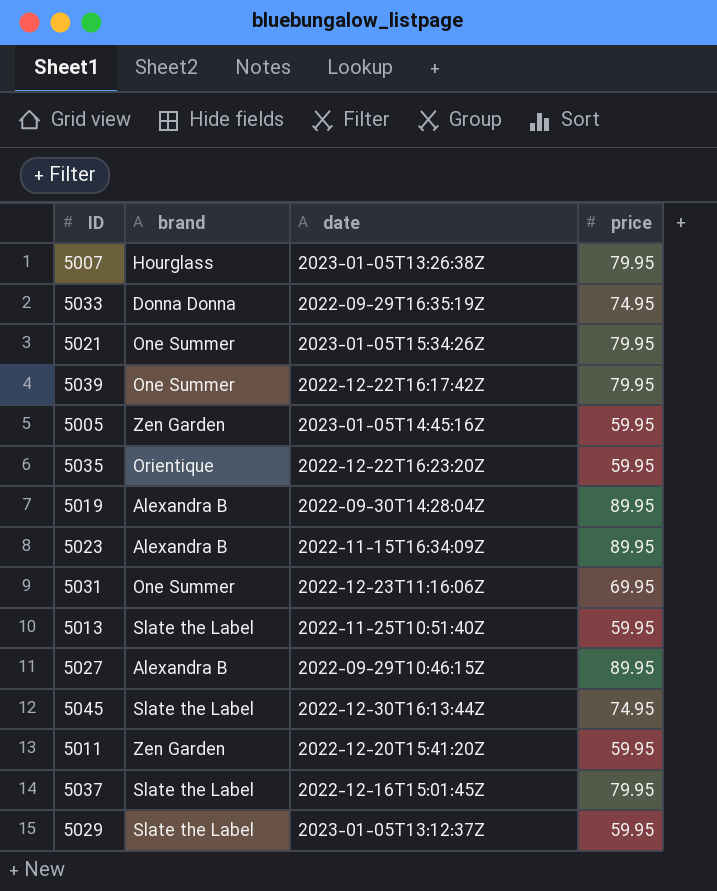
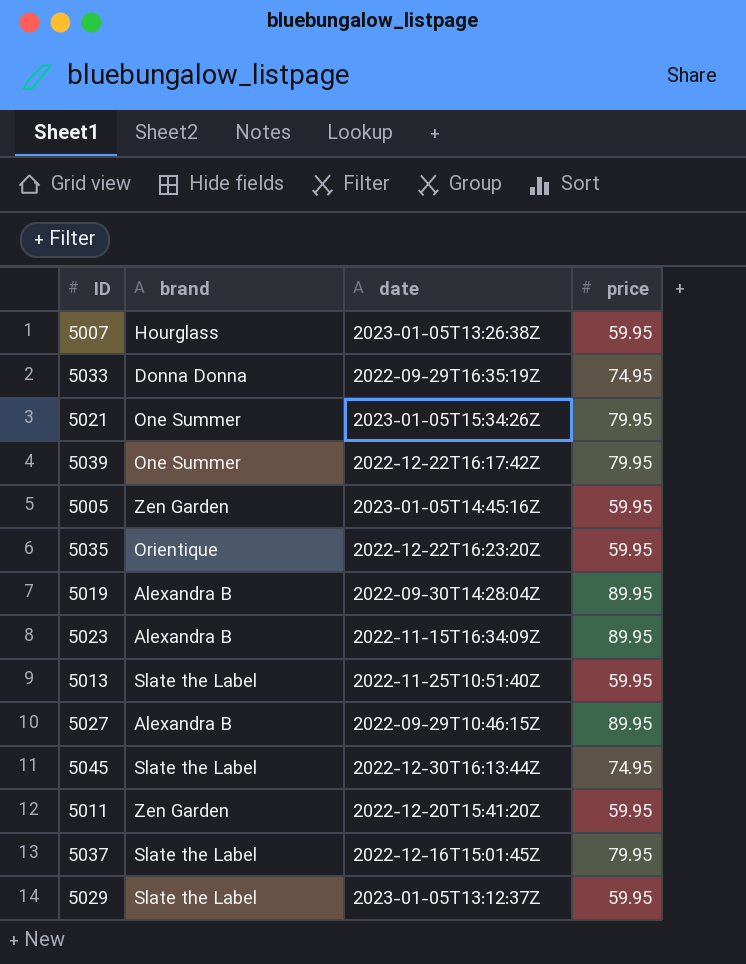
row 5031: One Summer | 2022-12-23T11:16:06Z | 69.95 -> none
5007 | price: 79.95 -> 59.95

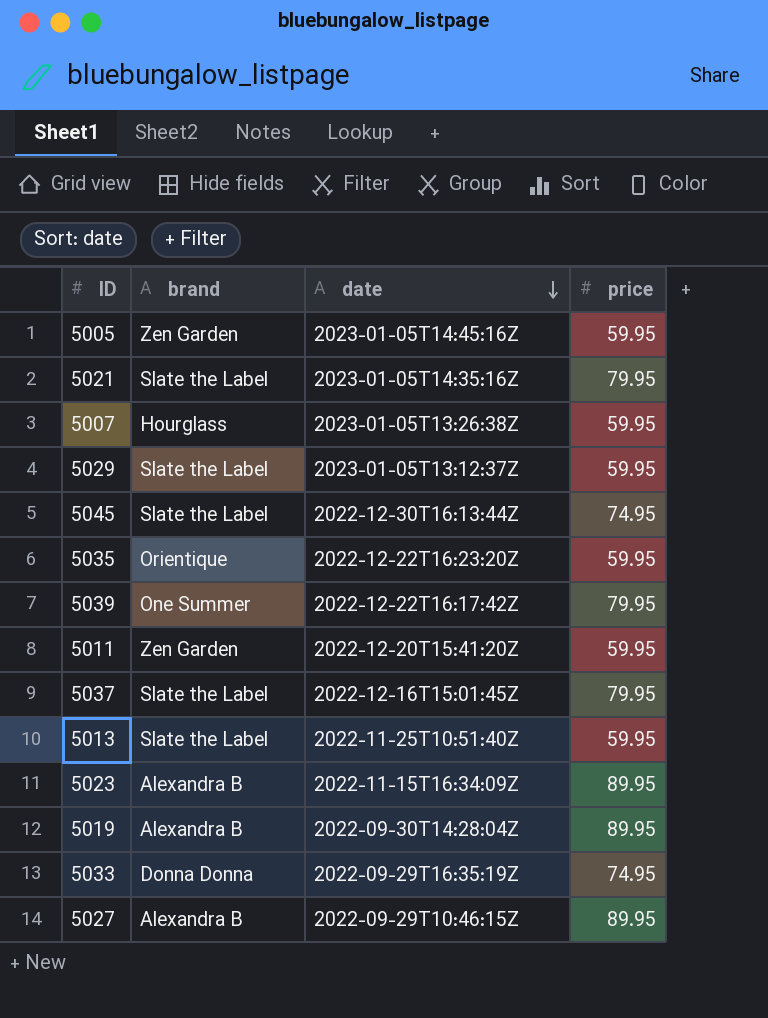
row order: none -> date descending
5021 | brand: One Summer -> Slate the Label
5021 | date: 2023-01-05T15:34:26Z -> 2023-01-05T14:35:16Z

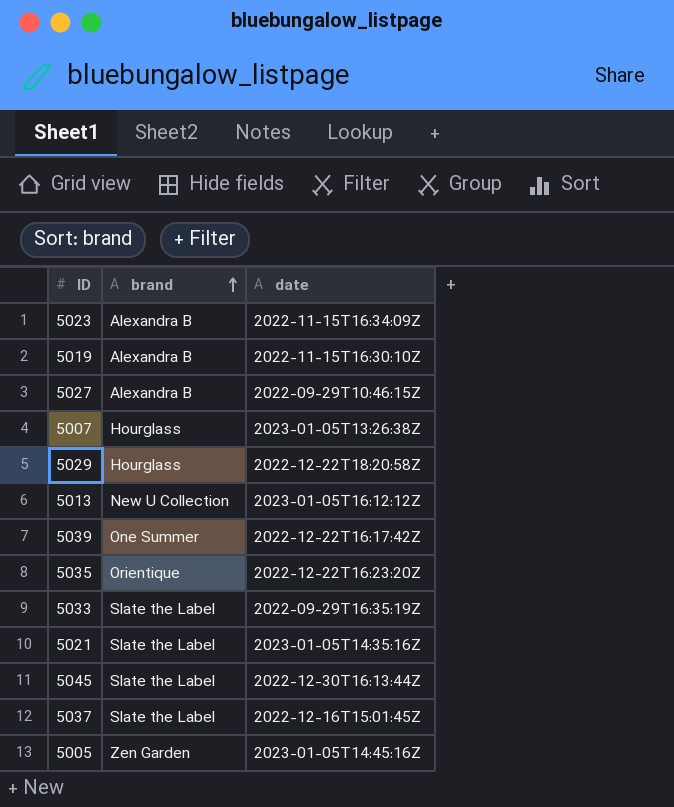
row order: date descending -> brand ascending
column price | position: 4 -> none
row 5011: Zen Garden | 2022-12-20T15:41:20Z | 59.95 -> none
5019 | date: 2022-09-30T14:28:04Z -> 2022-11-15T16:30:10Z
5029 | brand: Slate the Label -> Hourglass
5029 | date: 2023-01-05T13:12:37Z -> 2022-12-22T18:20:58Z
5013 | brand: Slate the Label -> New U Collection
5013 | date: 2022-11-25T10:51:40Z -> 2023-01-05T16:12:12Z
5033 | brand: Donna Donna -> Slate the Label

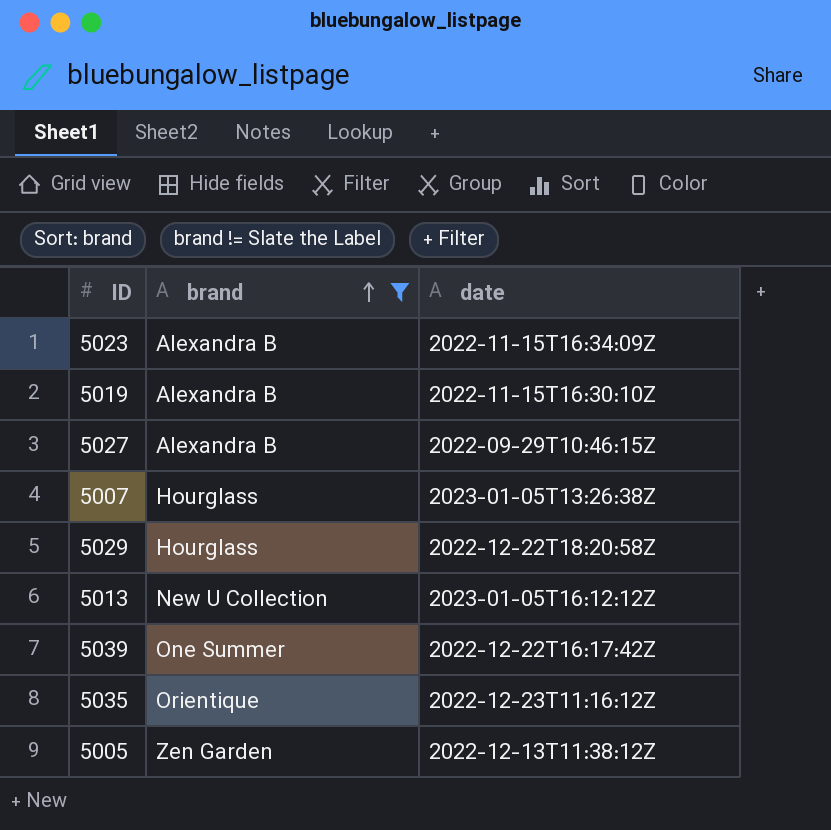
filter: none -> brand != Slate the Label
5035 | date: 2022-12-22T16:23:20Z -> 2022-12-23T11:16:12Z
5005 | date: 2023-01-05T14:45:16Z -> 2022-12-13T11:38:12Z

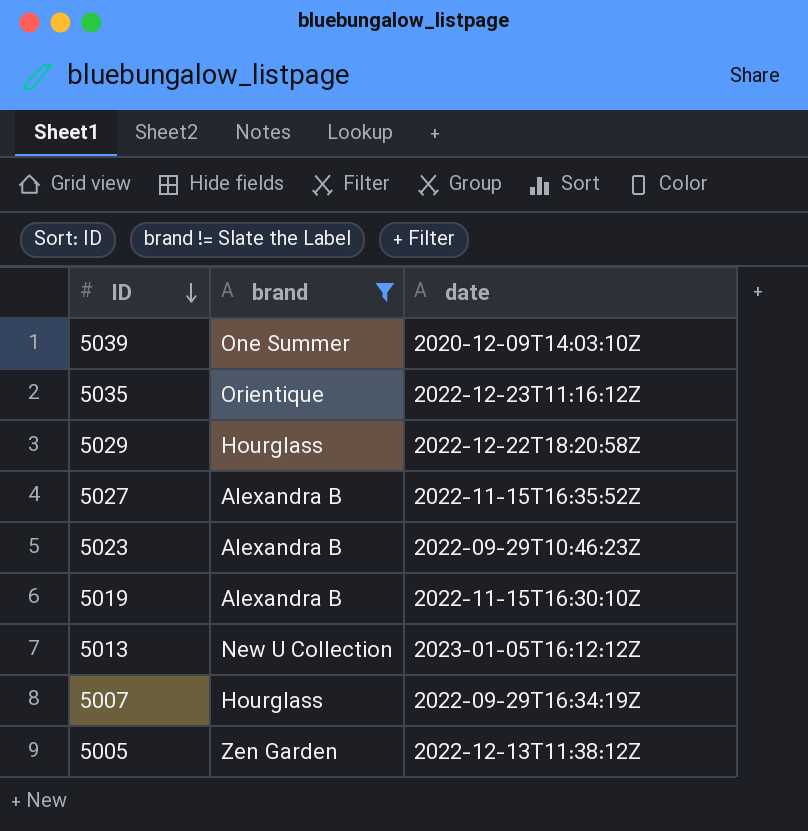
row order: brand ascending -> ID descending
5039 | date: 2022-12-22T16:17:42Z -> 2020-12-09T14:03:10Z
5027 | date: 2022-09-29T10:46:15Z -> 2022-11-15T16:35:52Z
5023 | date: 2022-11-15T16:34:09Z -> 2022-09-29T10:46:23Z
5007 | date: 2023-01-05T13:26:38Z -> 2022-09-29T16:34:19Z

